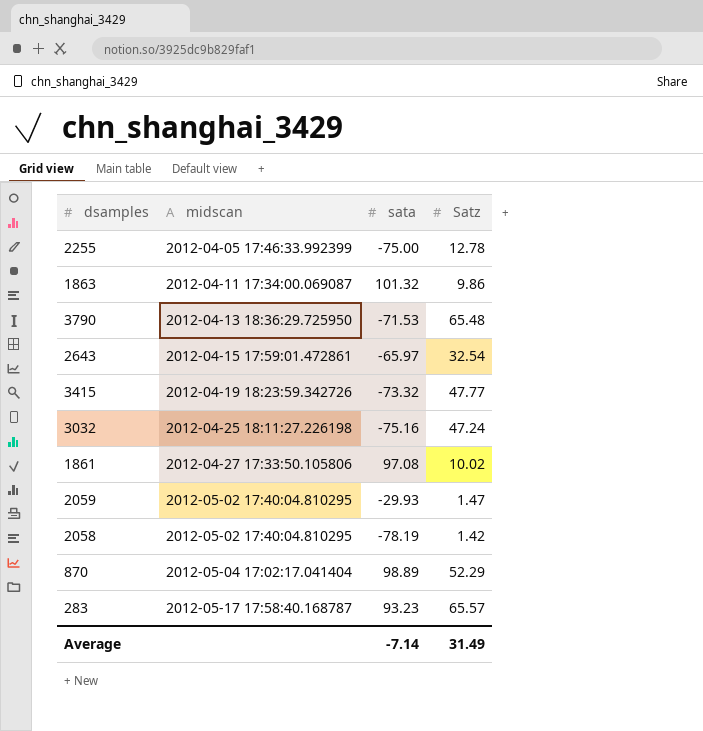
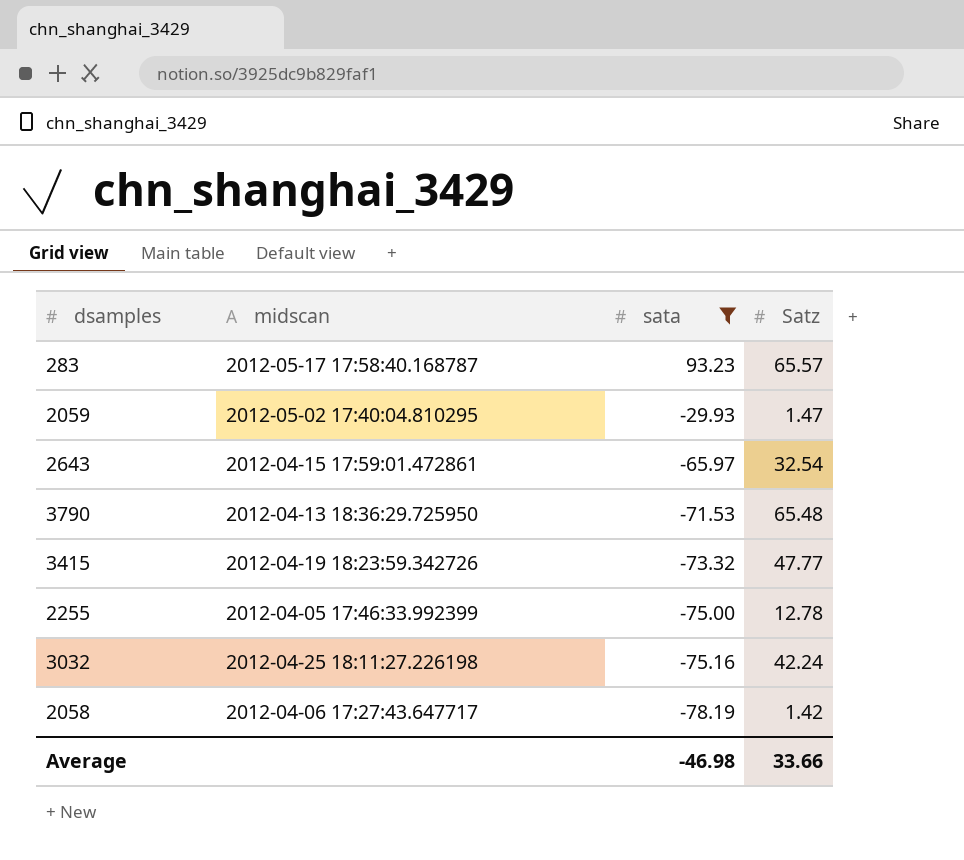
filter: none -> sata <= 93.23
row order: midscan ascending -> sata descending
3032 | Satz: 47.24 -> 42.24
2058 | midscan: 2012-05-02 17:40:04.810295 -> 2012-04-06 17:27:43.647717
Average | sata: -7.14 -> -46.98
Average | Satz: 31.49 -> 33.66

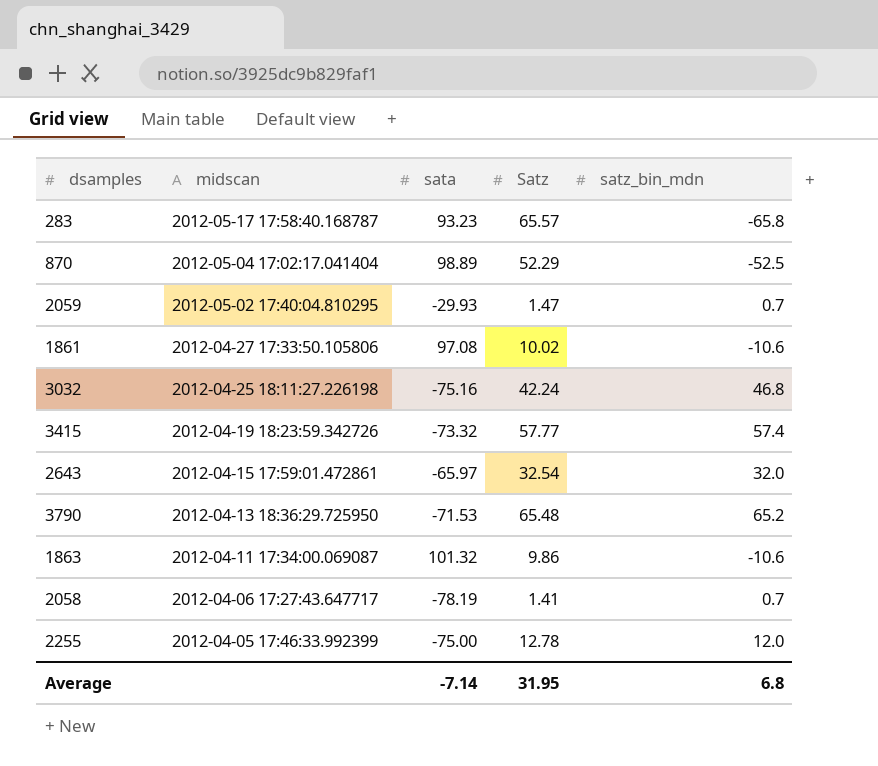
filter: sata <= 93.23 -> none
row order: sata descending -> midscan descending
column satz_bin_mdn | position: none -> 5
3415 | Satz: 47.77 -> 57.77
2058 | Satz: 1.42 -> 1.41
Average | sata: -46.98 -> -7.14
Average | Satz: 33.66 -> 31.95

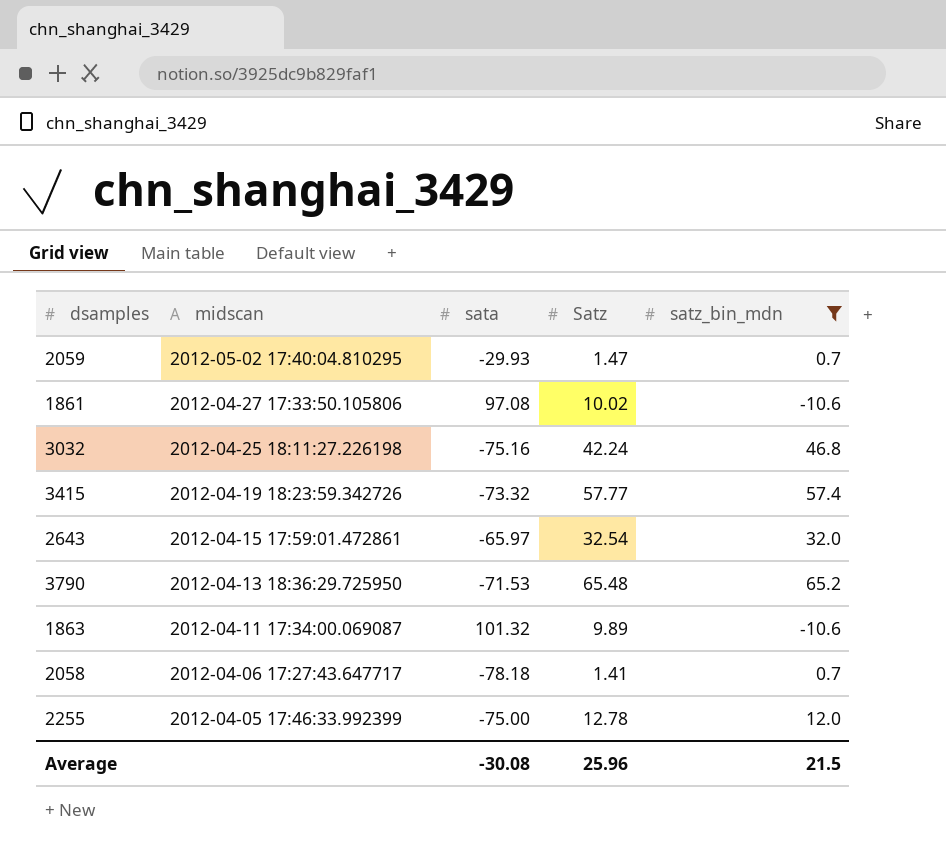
filter: none -> satz_bin_mdn >= -10.6
1863 | Satz: 9.86 -> 9.89
2058 | sata: -78.19 -> -78.18
Average | sata: -7.14 -> -30.08
Average | Satz: 31.95 -> 25.96
Average | satz_bin_mdn: 6.8 -> 21.5

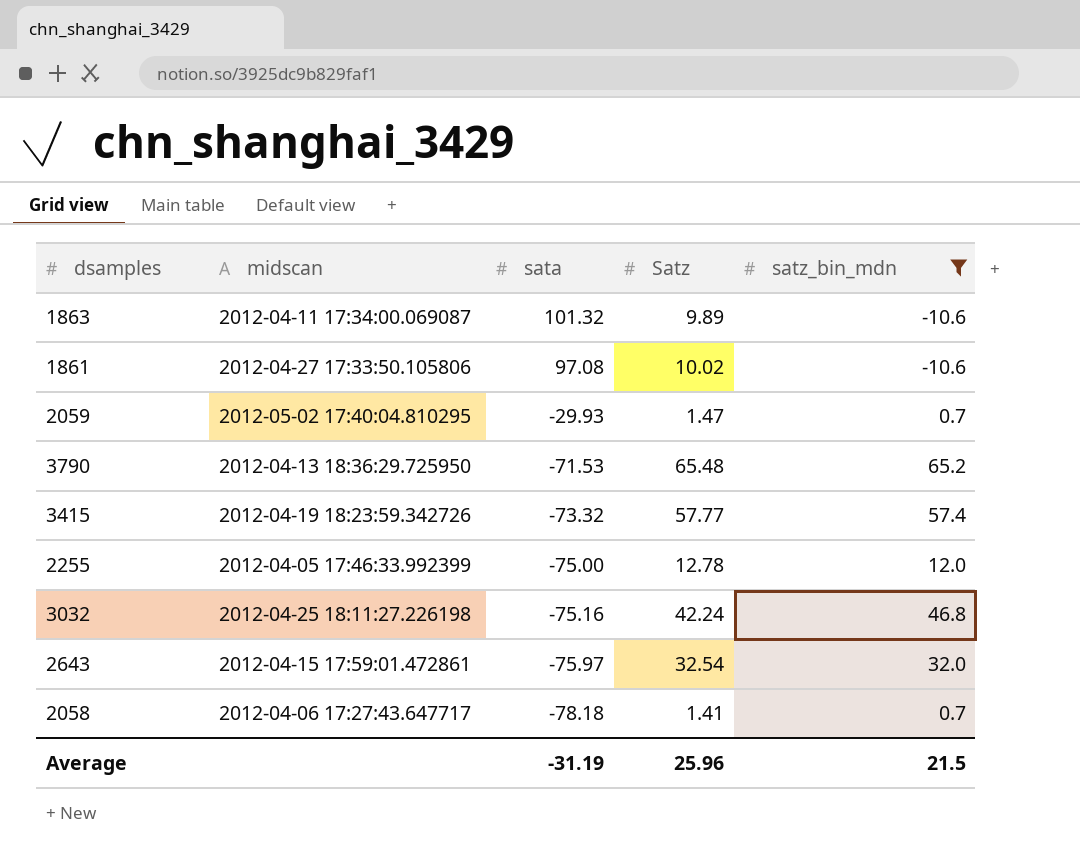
row order: midscan descending -> sata descending
2643 | sata: -65.97 -> -75.97
Average | sata: -30.08 -> -31.19

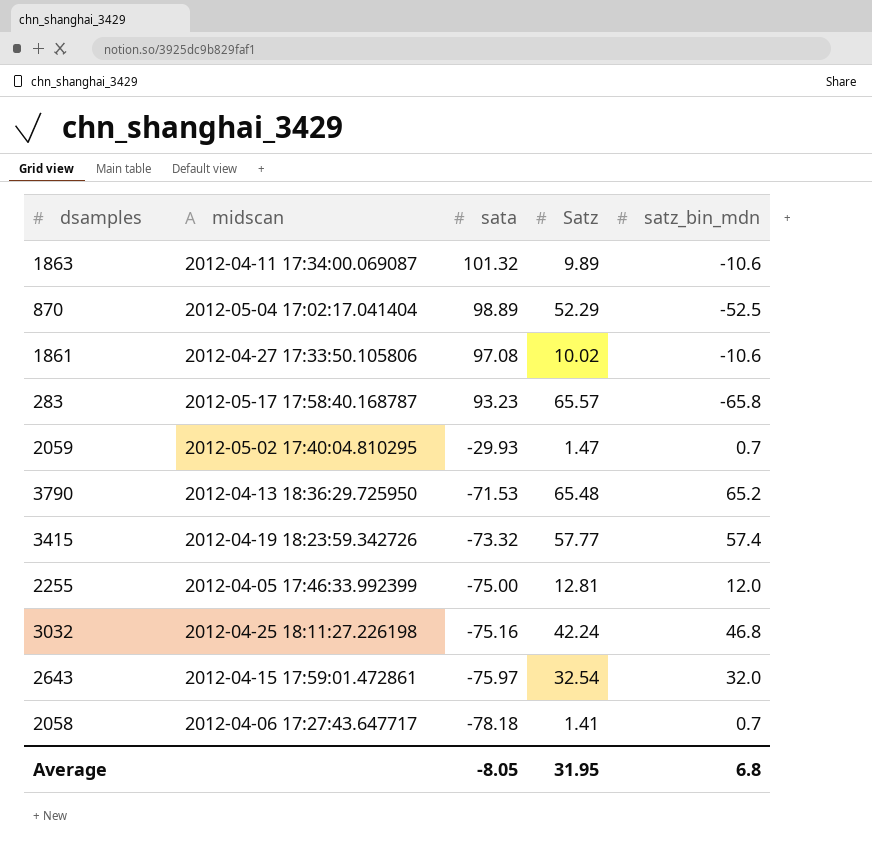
filter: satz_bin_mdn >= -10.6 -> none
2255 | Satz: 12.78 -> 12.81
Average | sata: -31.19 -> -8.05
Average | Satz: 25.96 -> 31.95
Average | satz_bin_mdn: 21.5 -> 6.8

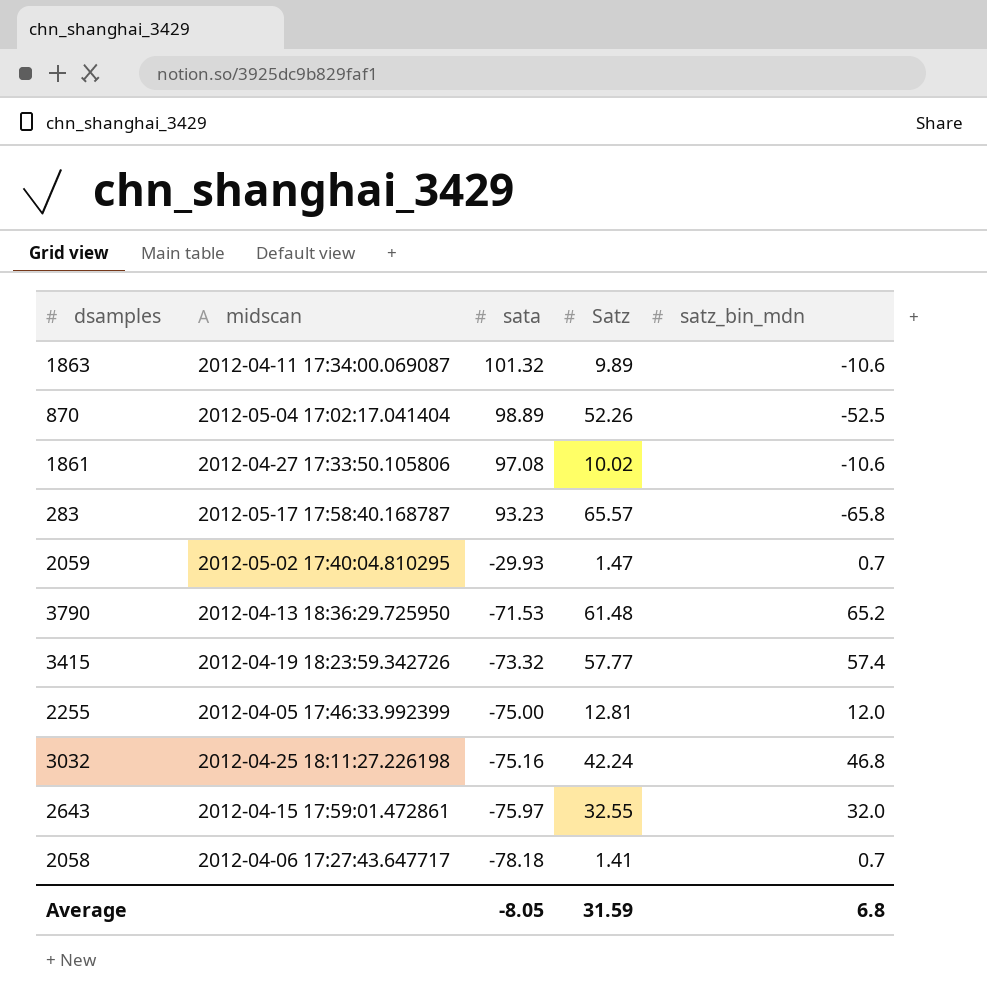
870 | Satz: 52.29 -> 52.26
3790 | Satz: 65.48 -> 61.48
2643 | Satz: 32.54 -> 32.55
Average | Satz: 31.95 -> 31.59

